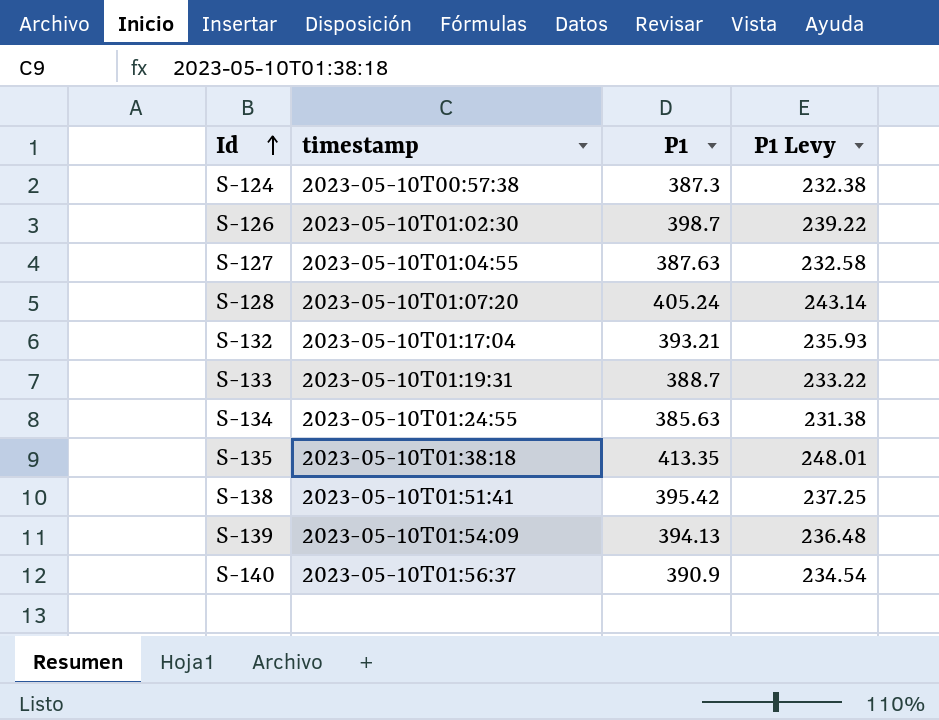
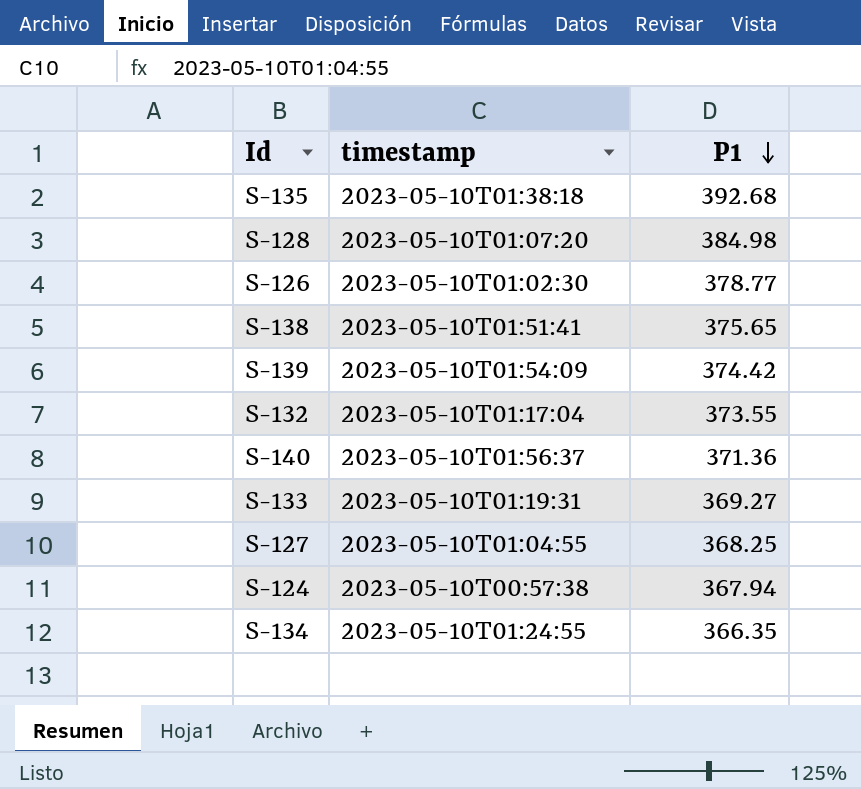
row order: Id ascending -> P1 descending
column P1 Levy | formula: [P1] * 0.6 -> none
S-135 | P1: 413.35 -> 392.68
S-128 | P1: 405.24 -> 384.98
S-126 | P1: 398.7 -> 378.77
S-138 | P1: 395.42 -> 375.65
S-139 | P1: 394.13 -> 374.42
S-132 | P1: 393.21 -> 373.55
S-140 | P1: 390.9 -> 371.36
S-133 | P1: 388.7 -> 369.27
S-127 | P1: 387.63 -> 368.25
S-124 | P1: 387.3 -> 367.94
S-134 | P1: 385.63 -> 366.35

